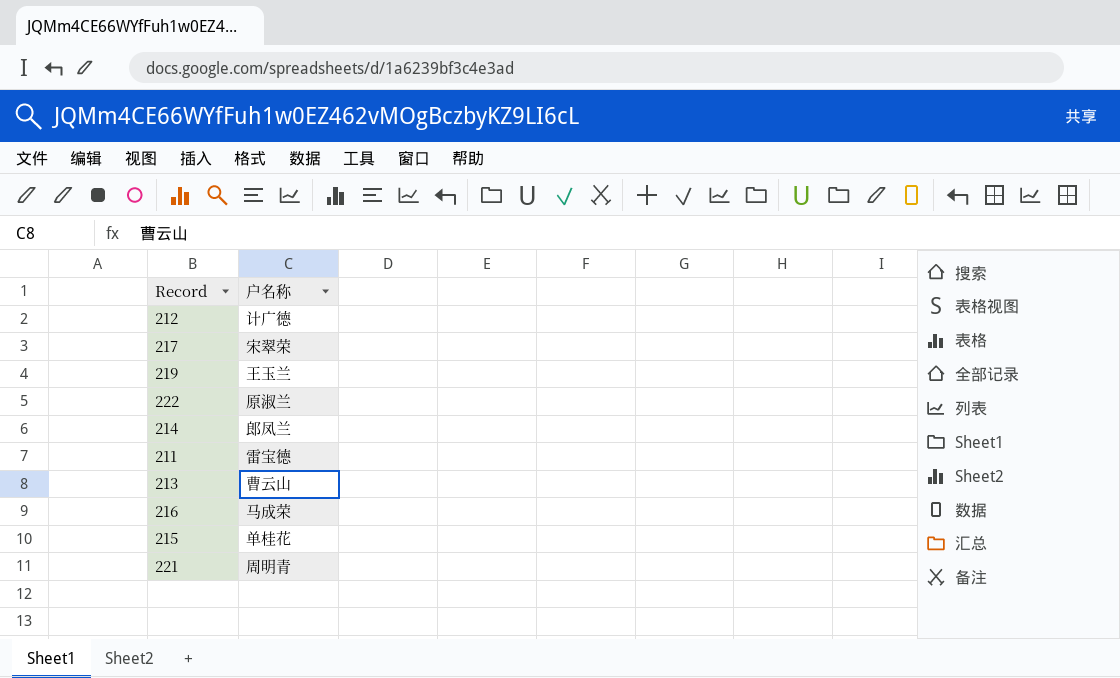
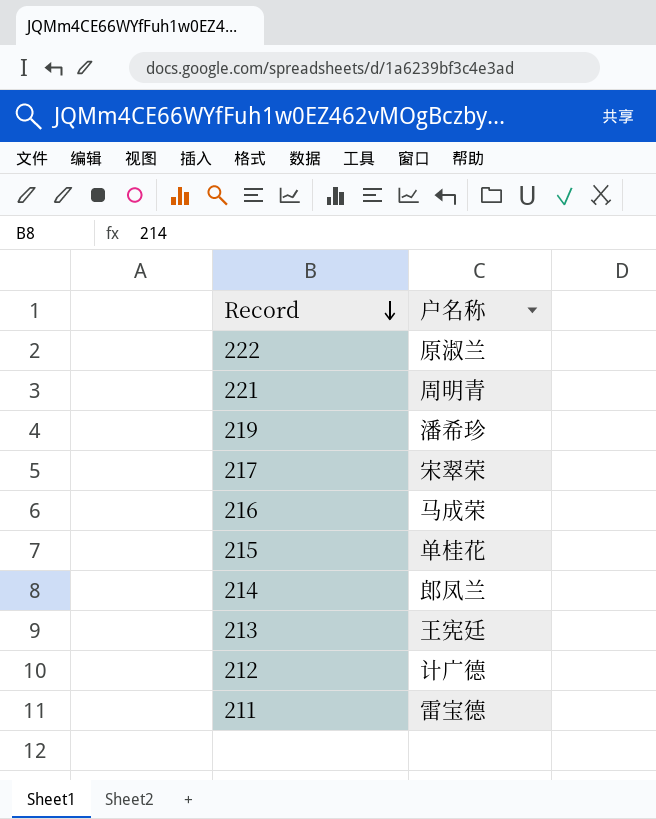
row order: none -> Record descending
219 | 户名称: 王玉兰 -> 潘希珍
213 | 户名称: 曹云山 -> 王宪廷

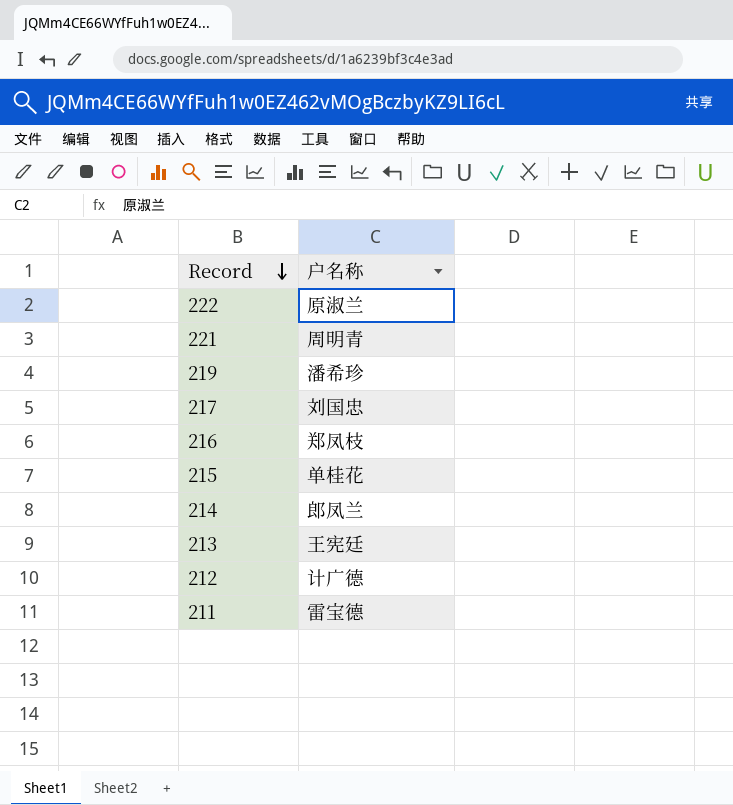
217 | 户名称: 宋翠荣 -> 刘国忠
216 | 户名称: 马成荣 -> 郑凤枝

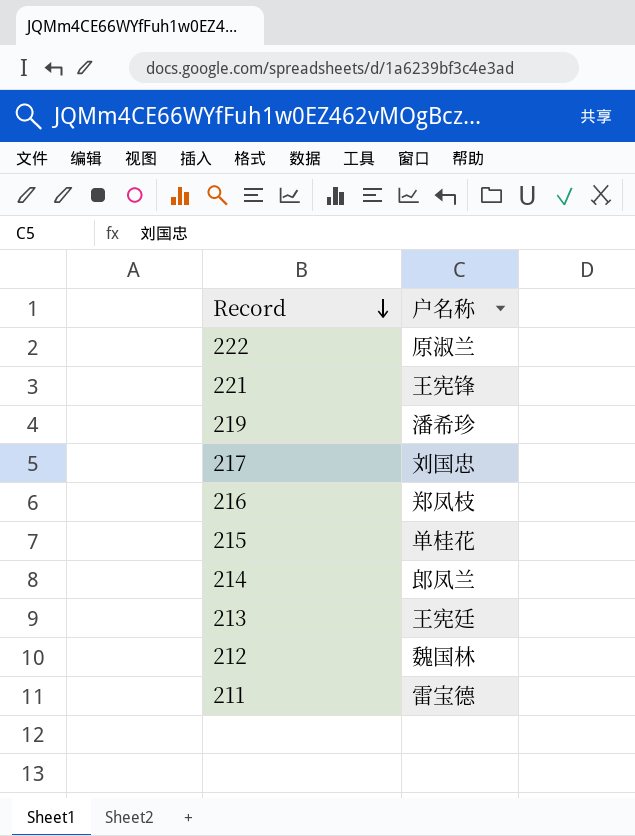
221 | 户名称: 周明青 -> 王宪锋
212 | 户名称: 计广德 -> 魏国林

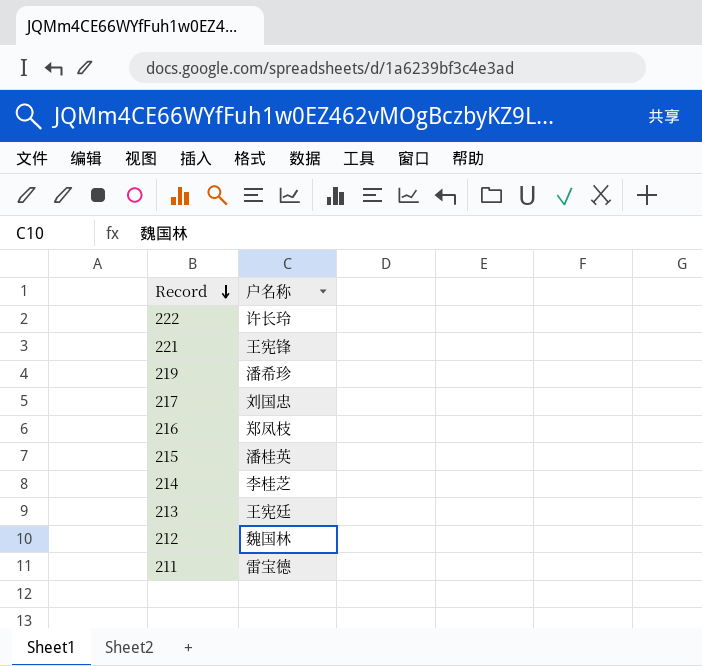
222 | 户名称: 原淑兰 -> 许长玲
215 | 户名称: 单桂花 -> 潘桂英
214 | 户名称: 郎凤兰 -> 李桂芝

